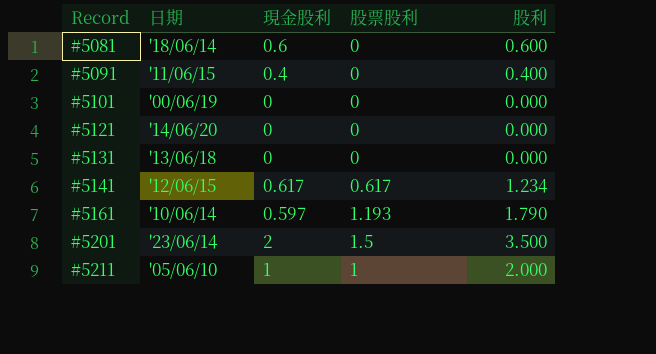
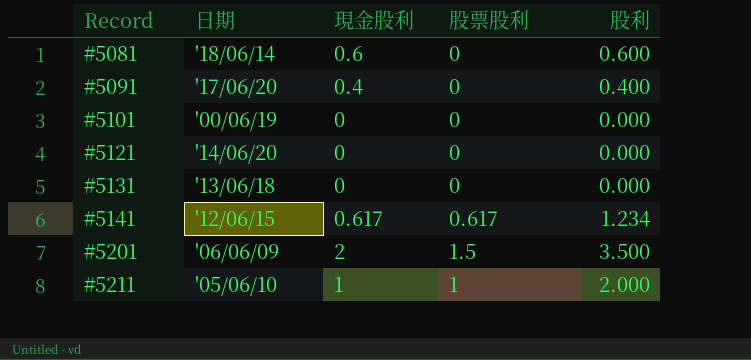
row #5161: '10/06/14 | 0.597 | 1.193 | 1.790 -> none
#5091 | 日期: '11/06/15 -> '17/06/20
#5201 | 日期: '23/06/14 -> '06/06/09

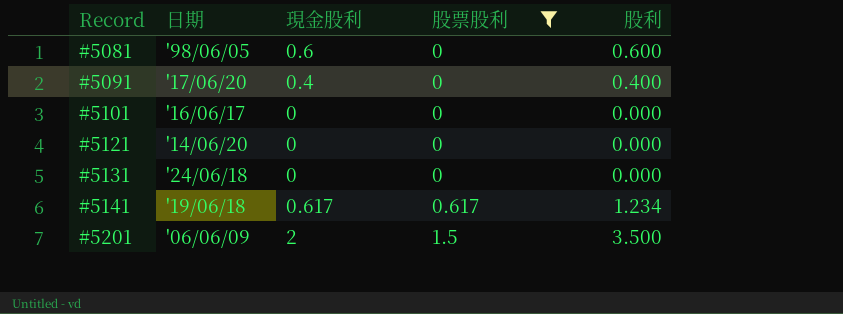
filter: none -> 股票股利 != 1
#5081 | 日期: '18/06/14 -> '98/06/05
#5101 | 日期: '00/06/19 -> '16/06/17
#5131 | 日期: '13/06/18 -> '24/06/18
#5141 | 日期: '12/06/15 -> '19/06/18

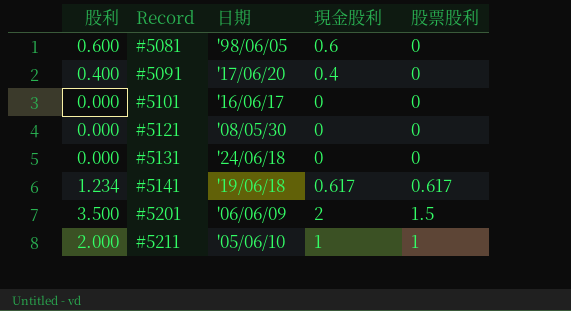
filter: 股票股利 != 1 -> none
column 股利 | position: 5 -> 1
#5121 | 日期: '14/06/20 -> '08/05/30

